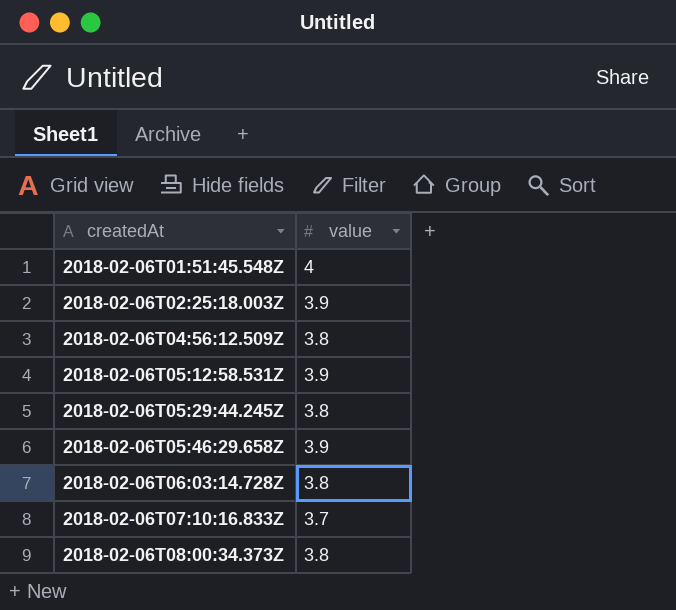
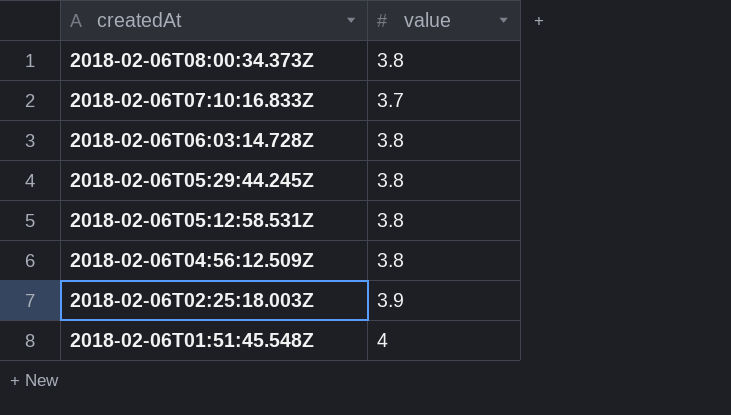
row order: createdAt ascending -> createdAt descending
row 2018-02-06T05:46:29.658Z: 3.9 -> none
2018-02-06T05:12:58.531Z | value: 3.9 -> 3.8

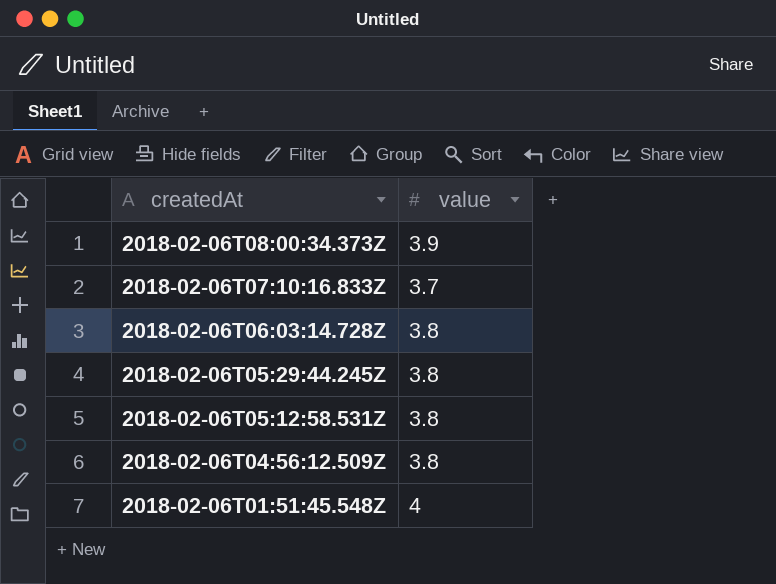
row 2018-02-06T02:25:18.003Z: 3.9 -> none
2018-02-06T08:00:34.373Z | value: 3.8 -> 3.9

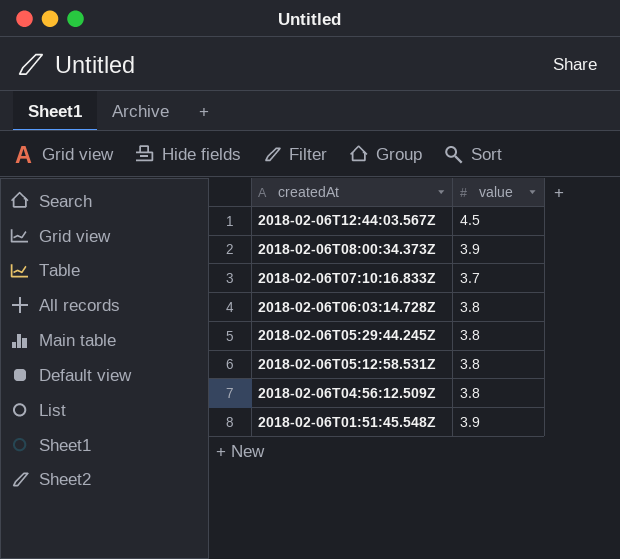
row 2018-02-06T12:44:03.567Z: none -> 4.5
2018-02-06T01:51:45.548Z | value: 4 -> 3.9

